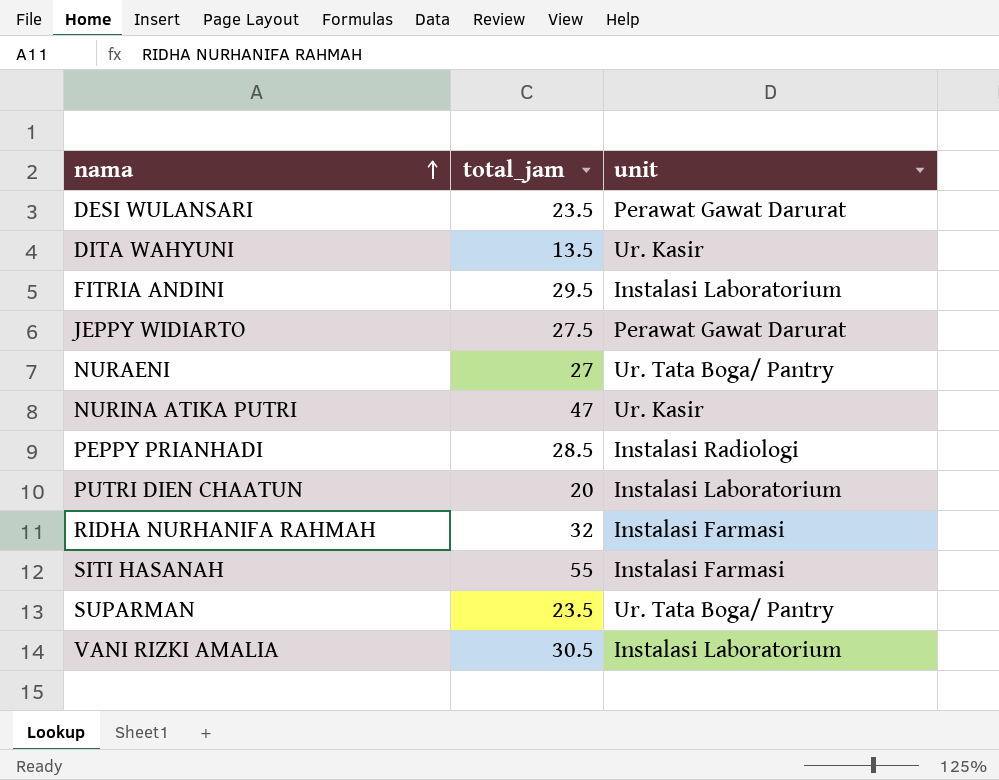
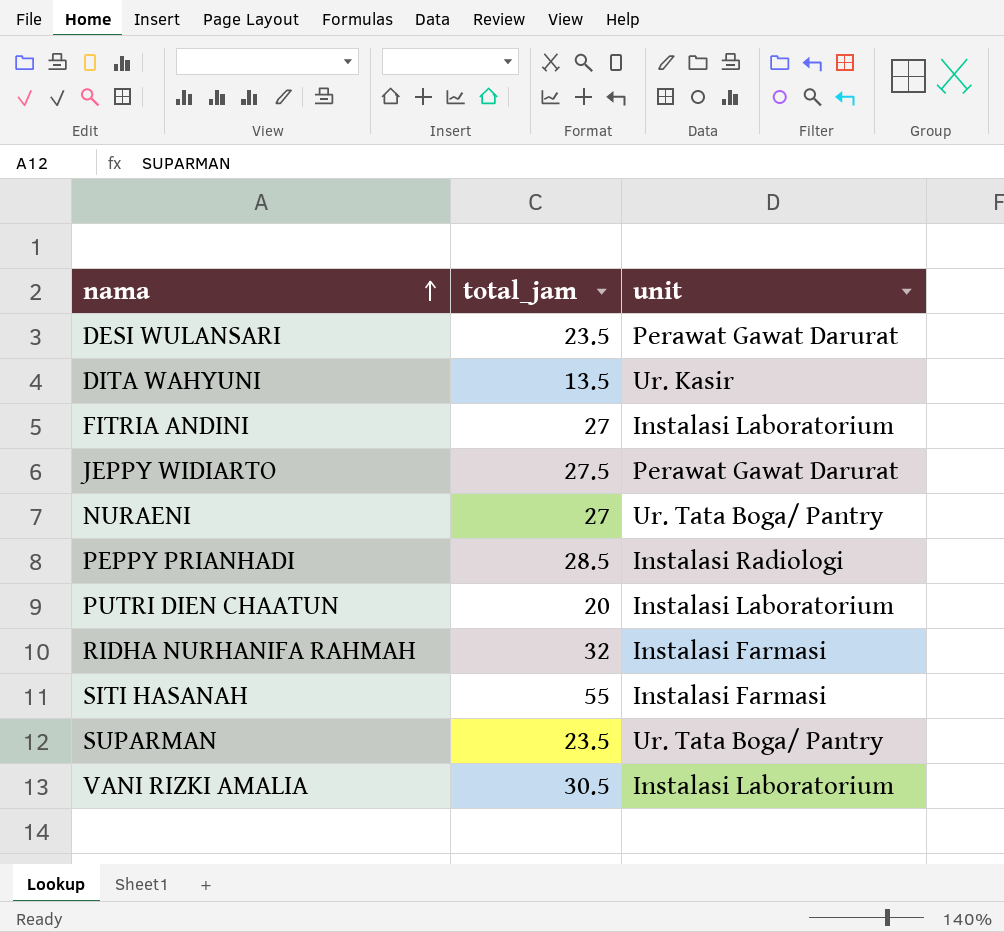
row NURINA ATIKA PUTRI: 47 | Ur. Kasir -> none
FITRIA ANDINI | total_jam: 29.5 -> 27

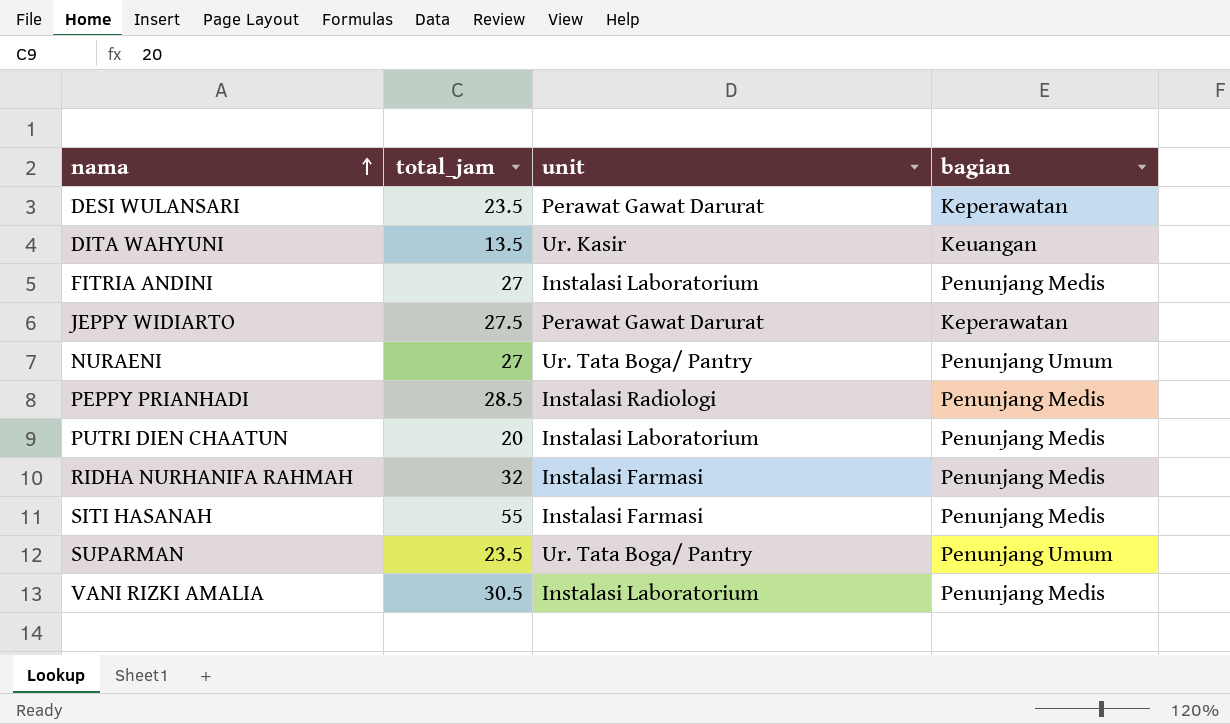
column bagian | position: none -> 4

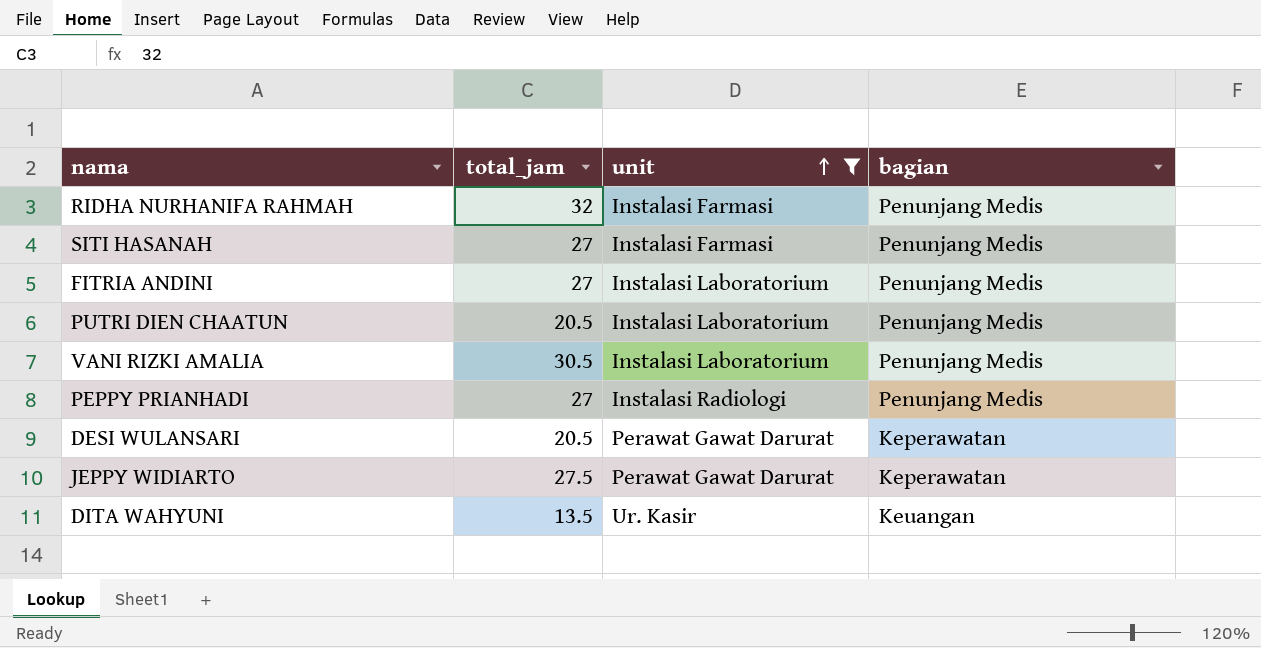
filter: none -> unit != Ur. Tata Boga/ Pantry
row order: nama ascending -> unit ascending
SITI HASANAH | total_jam: 55 -> 27
PUTRI DIEN CHAATUN | total_jam: 20 -> 20.5
PEPPY PRIANHADI | total_jam: 28.5 -> 27
DESI WULANSARI | total_jam: 23.5 -> 20.5

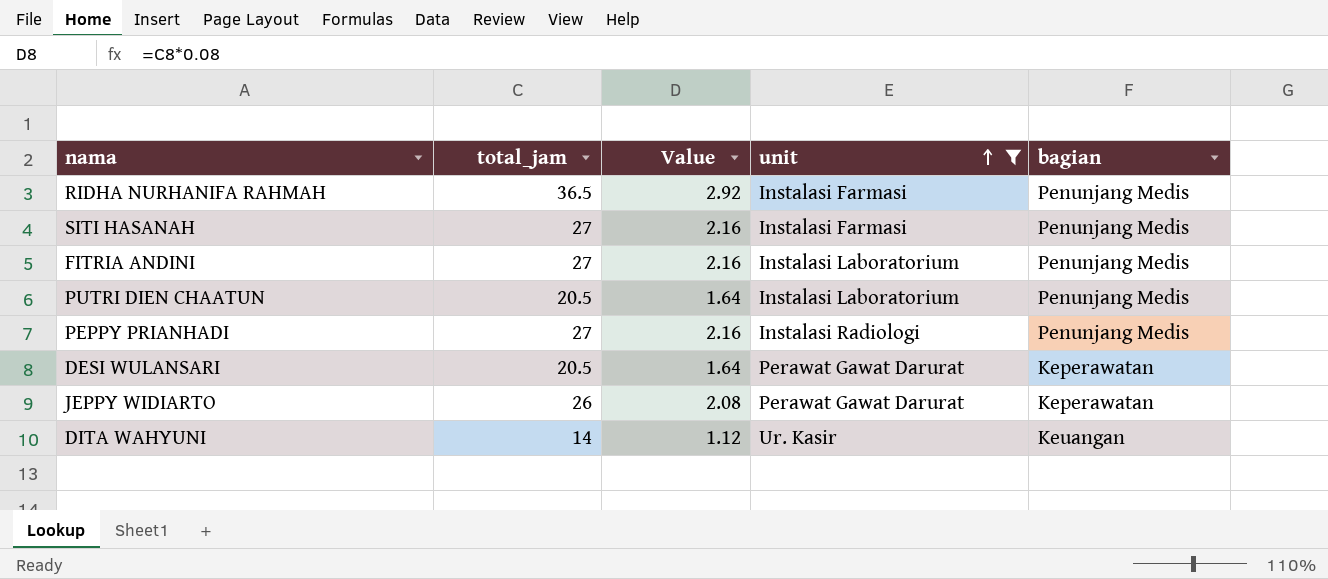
column Value | formula: none -> [total_jam] * 0.08
row VANI RIZKI AMALIA: 30.5 | Instalasi Laboratorium | Penunjang Medis -> none
RIDHA NURHANIFA RAHMAH | total_jam: 32 -> 36.5
JEPPY WIDIARTO | total_jam: 27.5 -> 26
DITA WAHYUNI | total_jam: 13.5 -> 14

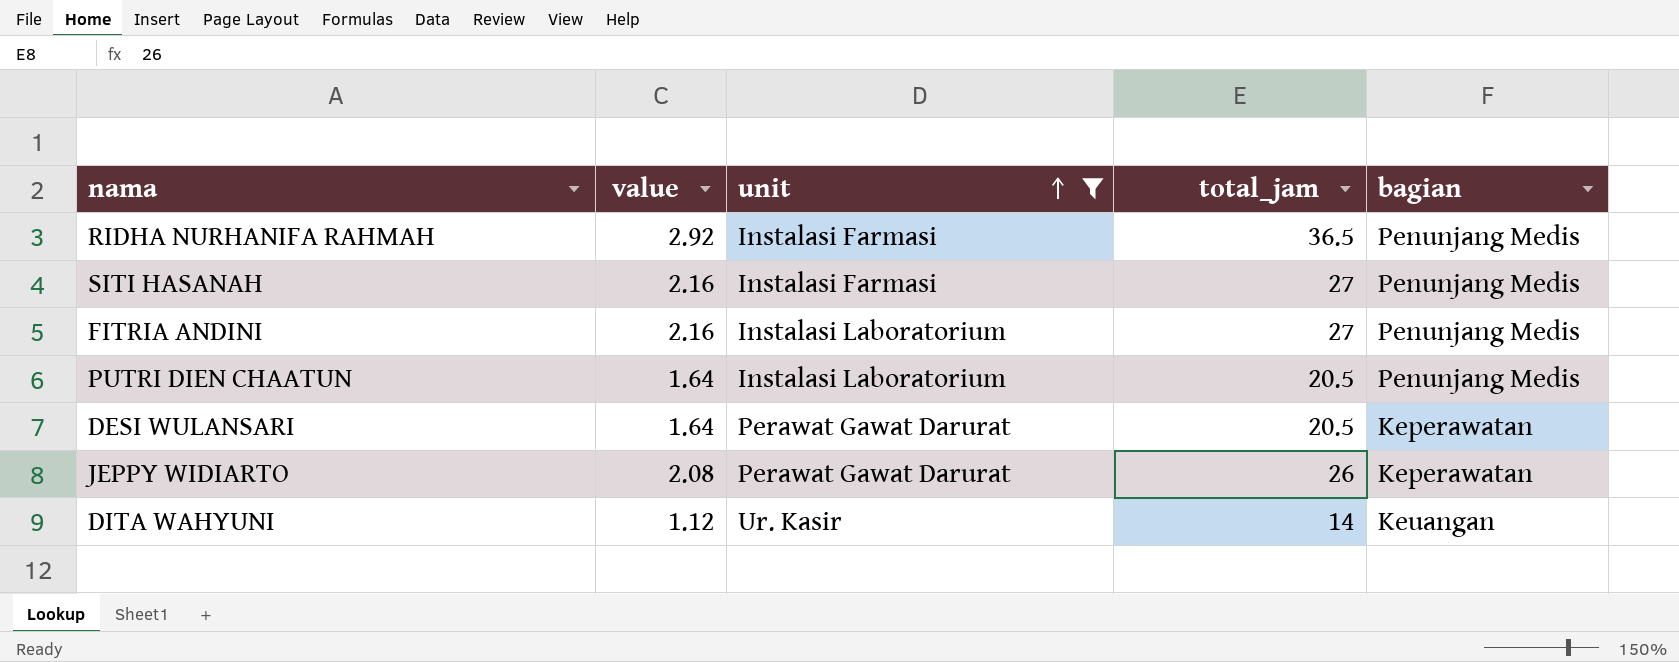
column name: Value -> value
column total_jam | position: 2 -> 4
row PEPPY PRIANHADI: 27 | 2.16 | Instalasi Radiologi | Penunjang Medis -> none

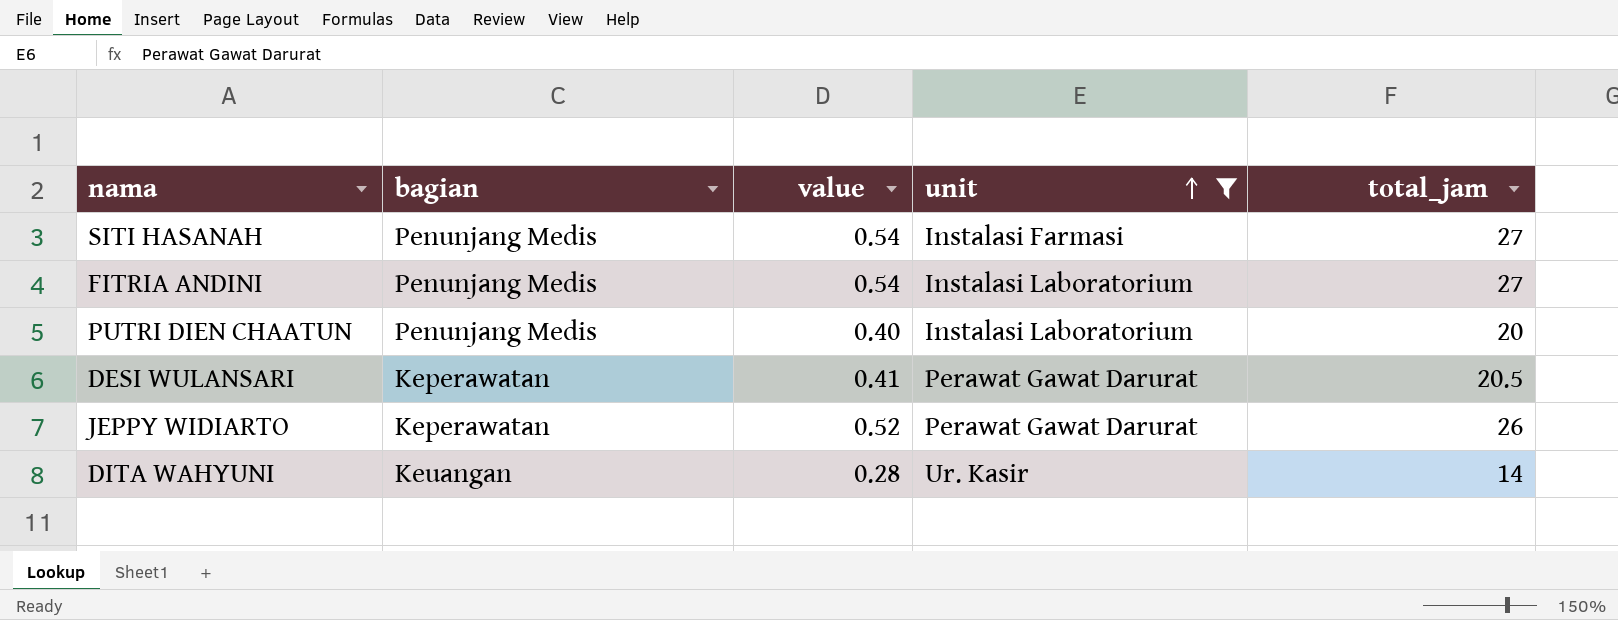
column bagian | position: 5 -> 2
column value | formula: [total_jam] * 0.08 -> [total_jam] * 0.02
row RIDHA NURHANIFA RAHMAH: 2.92 | Instalasi Farmasi | 36.5 | Penunjang Medis -> none
PUTRI DIEN CHAATUN | total_jam: 20.5 -> 20

